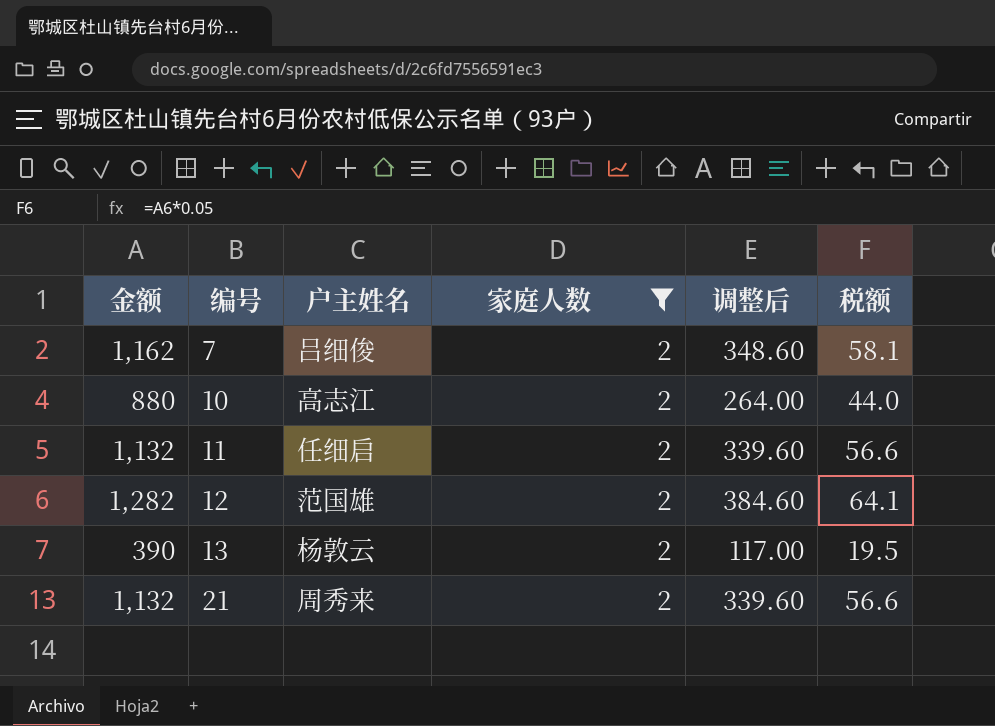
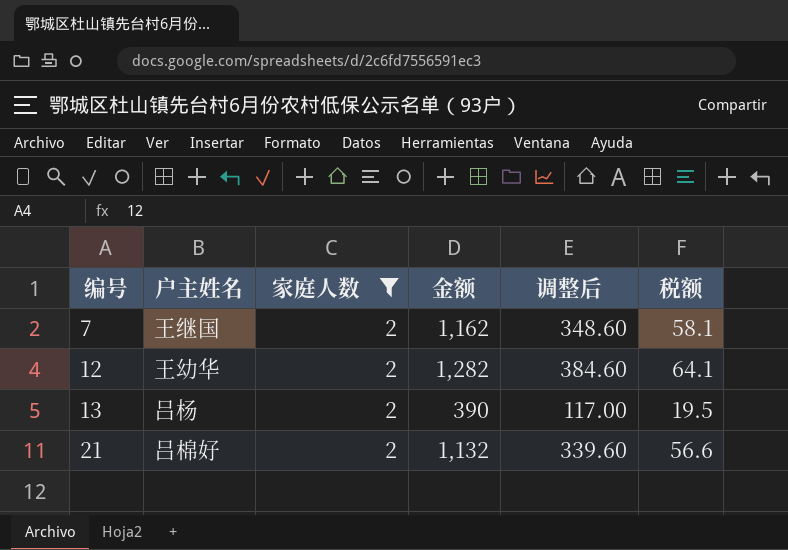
column 金额 | position: 1 -> 4
row 10: 880 | 高志江 | 2 | 264.00 | 44.0 -> none
row 11: 1,132 | 任细启 | 2 | 339.60 | 56.6 -> none
7 | 户主姓名: 吕细俊 -> 王继国
12 | 户主姓名: 范国雄 -> 王幼华
13 | 户主姓名: 杨敦云 -> 吕杨
21 | 户主姓名: 周秀来 -> 吕棉好

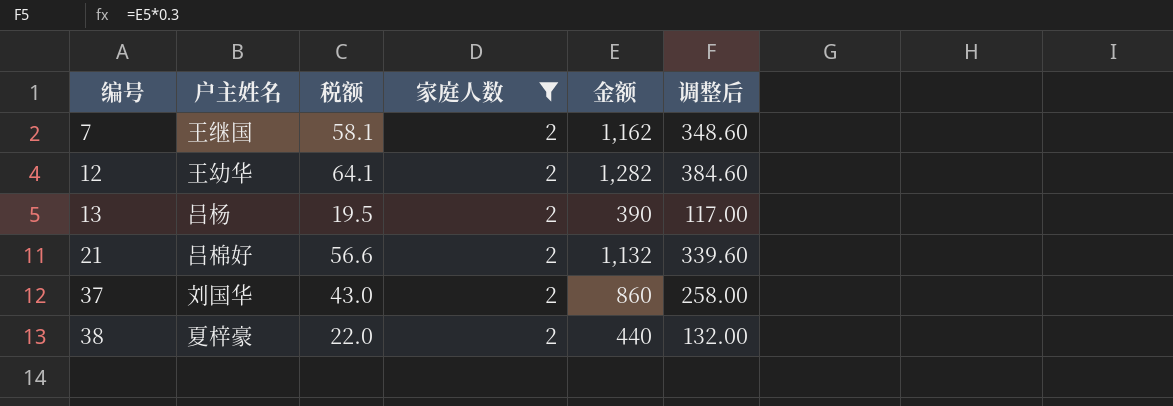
column 税额 | position: 6 -> 3
row 37: none -> 刘国华 | 43.0 | 2 | 860 | 258.00
row 38: none -> 夏梓豪 | 22.0 | 2 | 440 | 132.00

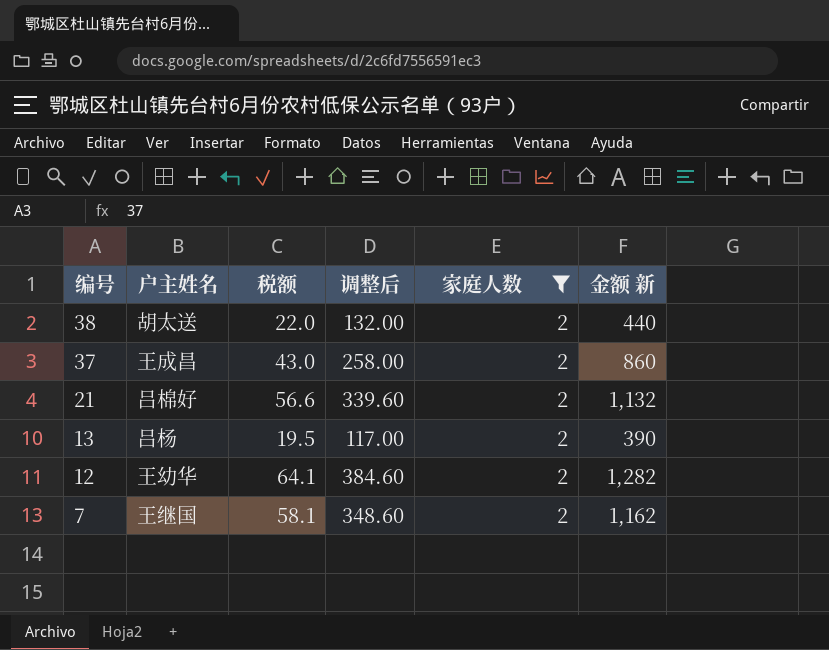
row order: 编号 ascending -> 编号 descending
column 调整后 | position: 6 -> 4
column name: 金额 -> 金额 新
38 | 户主姓名: 夏梓豪 -> 胡太送
37 | 户主姓名: 刘国华 -> 王成昌

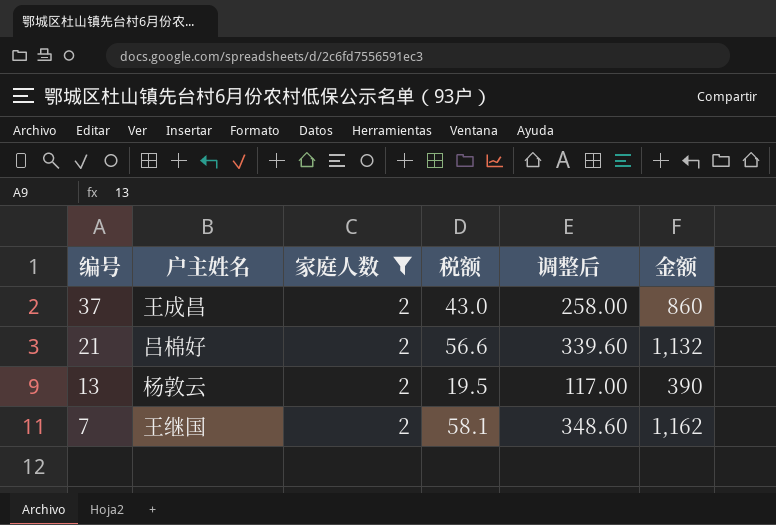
column 家庭人数 | position: 5 -> 3
column name: 金额 新 -> 金额
row 38: 胡太送 | 22.0 | 132.00 | 2 | 440 -> none
row 12: 王幼华 | 64.1 | 384.60 | 2 | 1,282 -> none
13 | 户主姓名: 吕杨 -> 杨敦云

